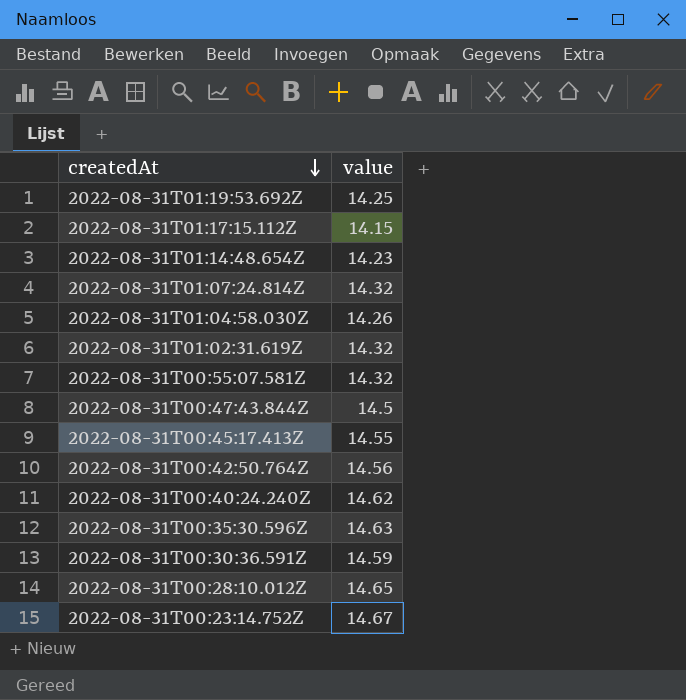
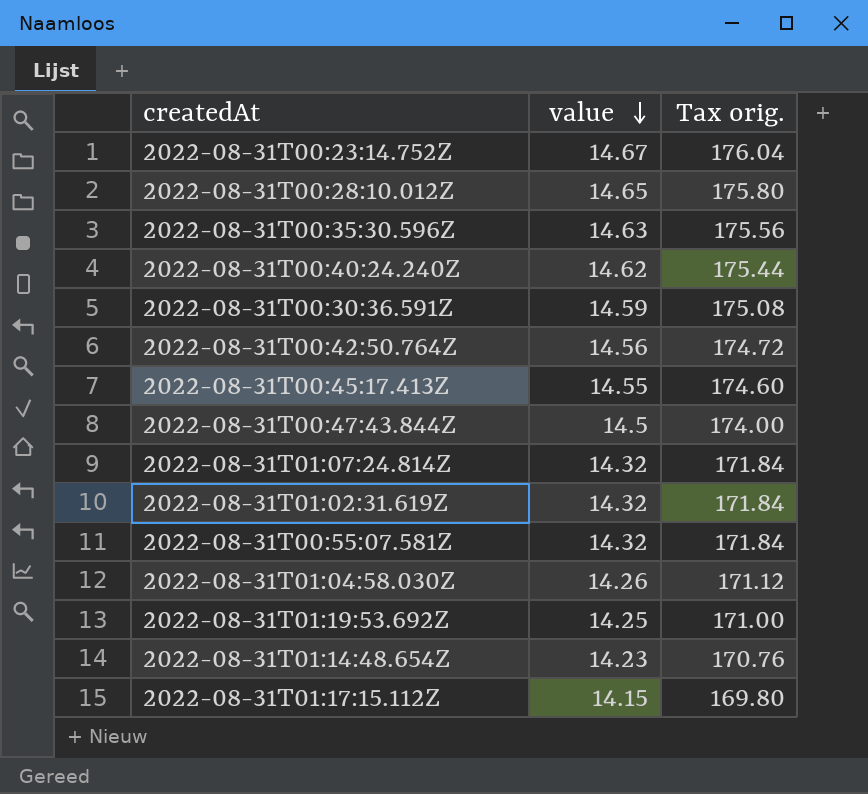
row order: createdAt descending -> value descending
column Tax orig. | formula: none -> [value] * 12

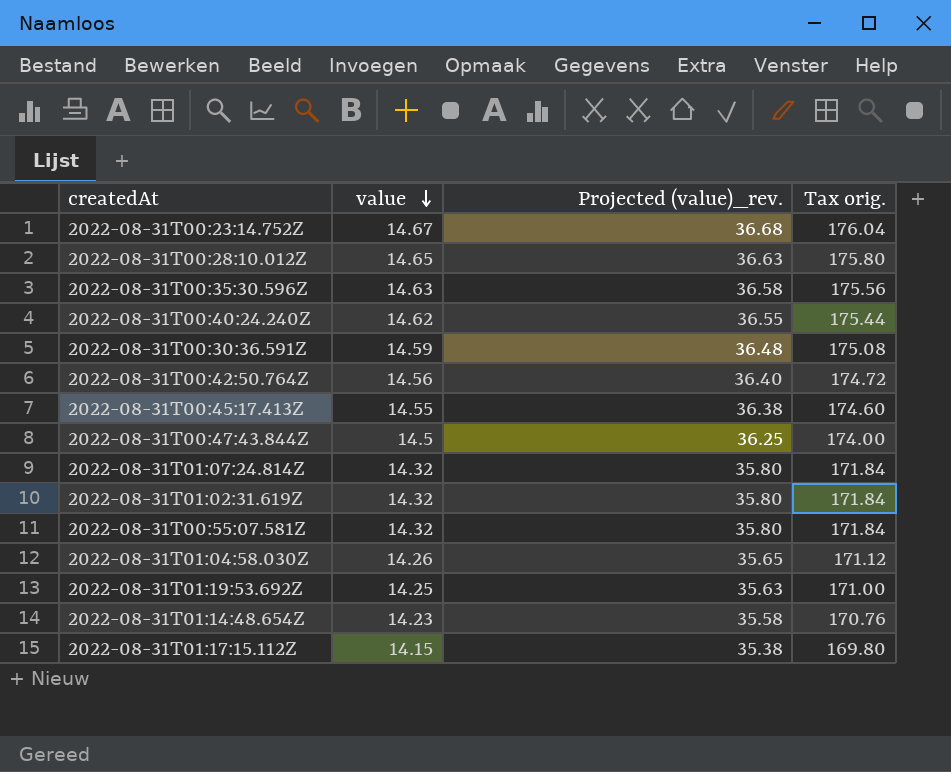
column Projected (value)_rev. | formula: none -> [value] * 2.5

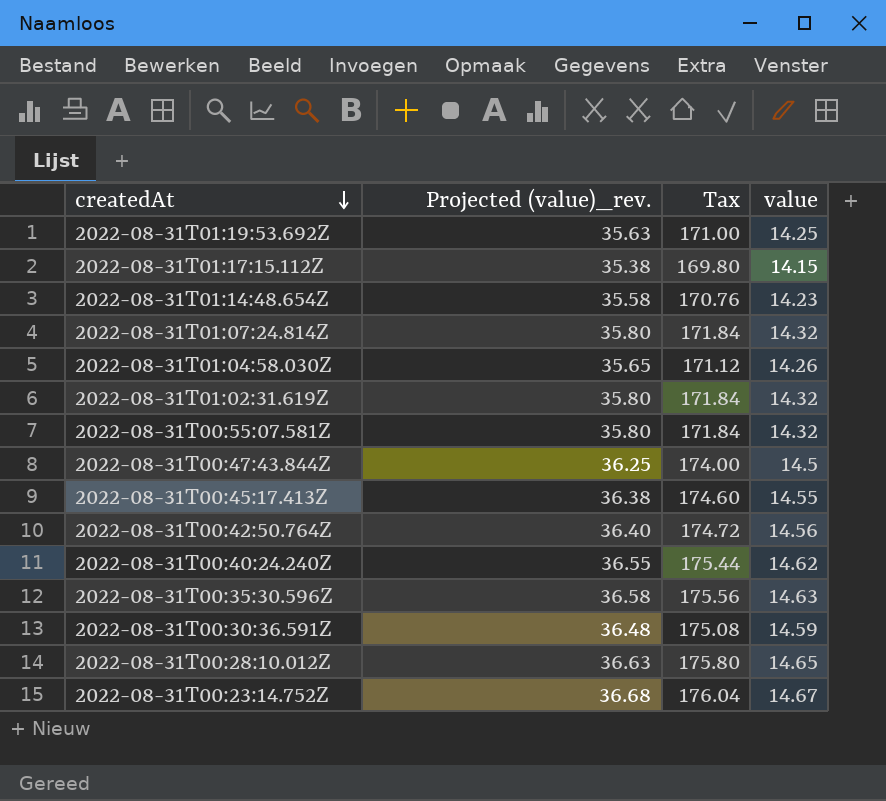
row order: value descending -> createdAt descending
column name: Tax orig. -> Tax
column value | position: 2 -> 4

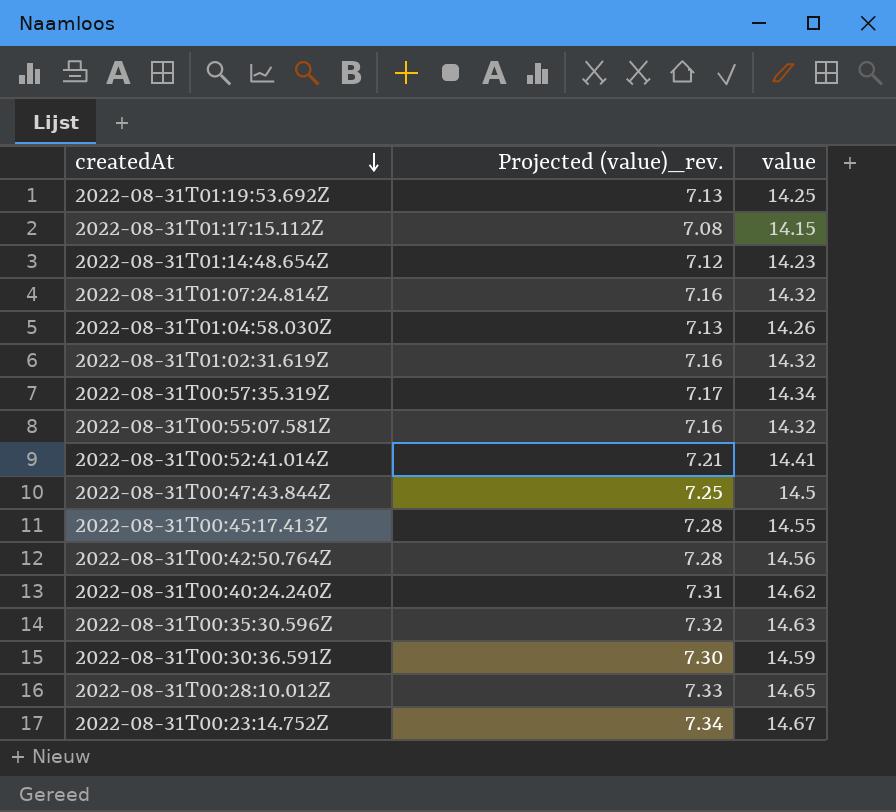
column Tax | formula: [value] * 12 -> none
column Projected (value)_rev. | formula: [value] * 2.5 -> [value] * 0.5
row 2022-08-31T00:57:35.319Z: none -> 7.17 | 14.34
row 2022-08-31T00:52:41.014Z: none -> 7.21 | 14.41

